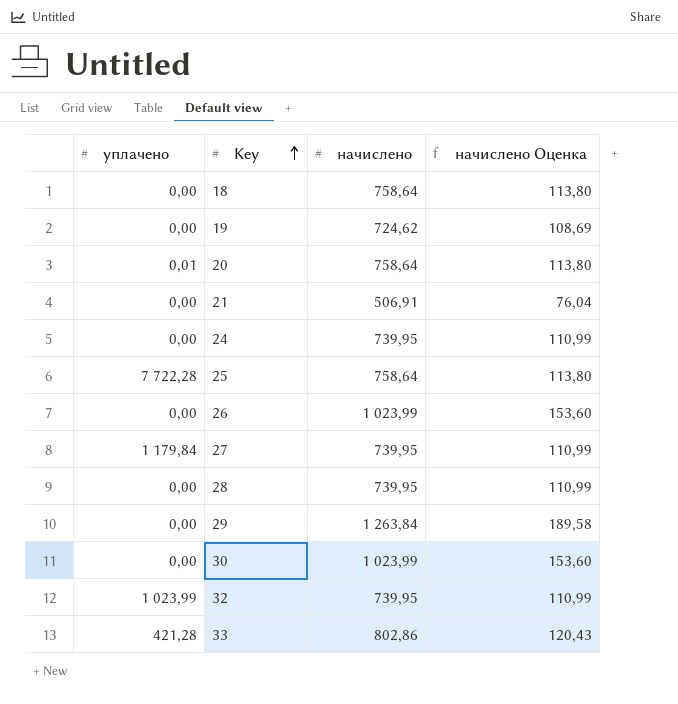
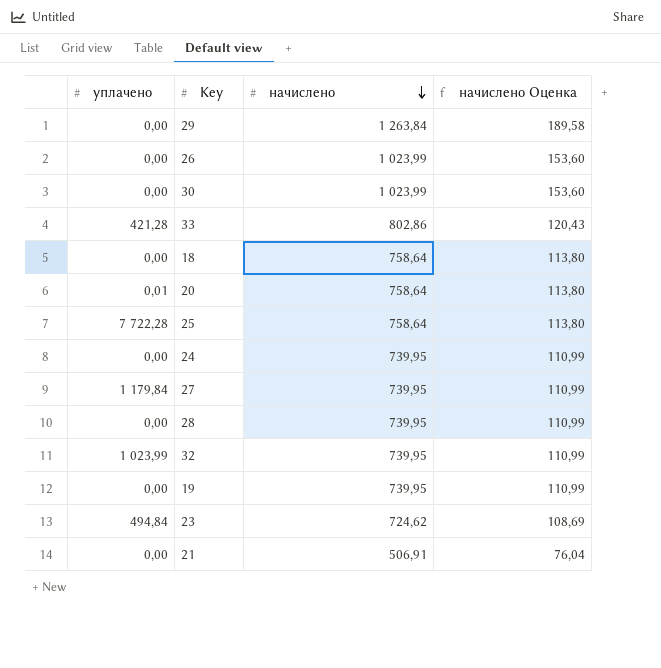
row order: Key ascending -> начислено descending
19 | начислено: 724,62 -> 739,95
19 | начислено Оценка: 108,69 -> 110,99
row 23: none -> 494,84 | 724,62 | 108,69

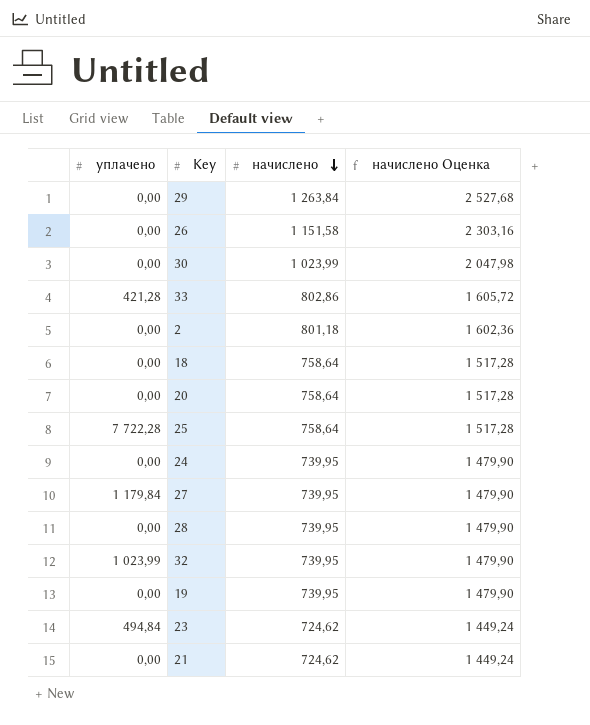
column начислено Оценка | formula: [начислено] * 0,15 -> [начислено] * 2
26 | начислено: 1 023,99 -> 1 151,58
row 2: none -> 0,00 | 801,18 | 1 602,36
20 | уплачено: 0,01 -> 0,00
21 | начислено: 506,91 -> 724,62

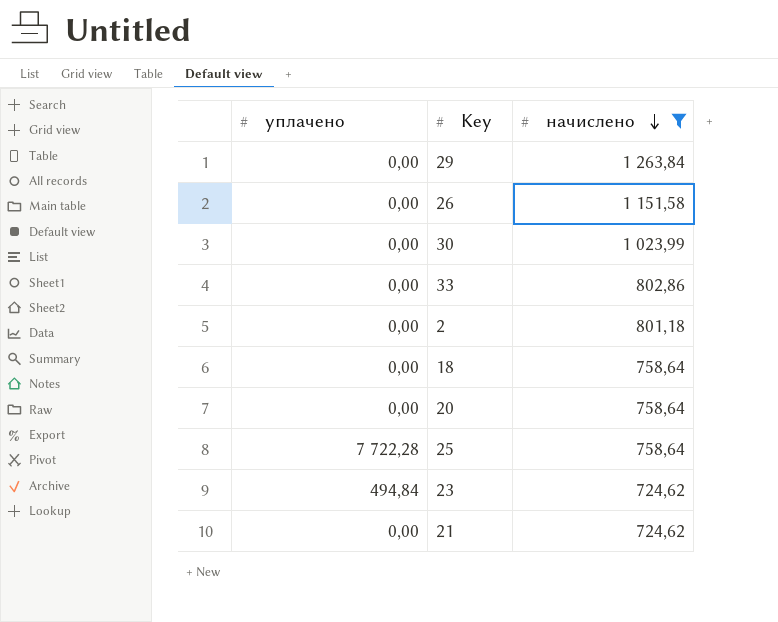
filter: none -> начислено != 739,95
column начислено Оценка | formula: [начислено] * 2 -> none
33 | уплачено: 421,28 -> 0,00

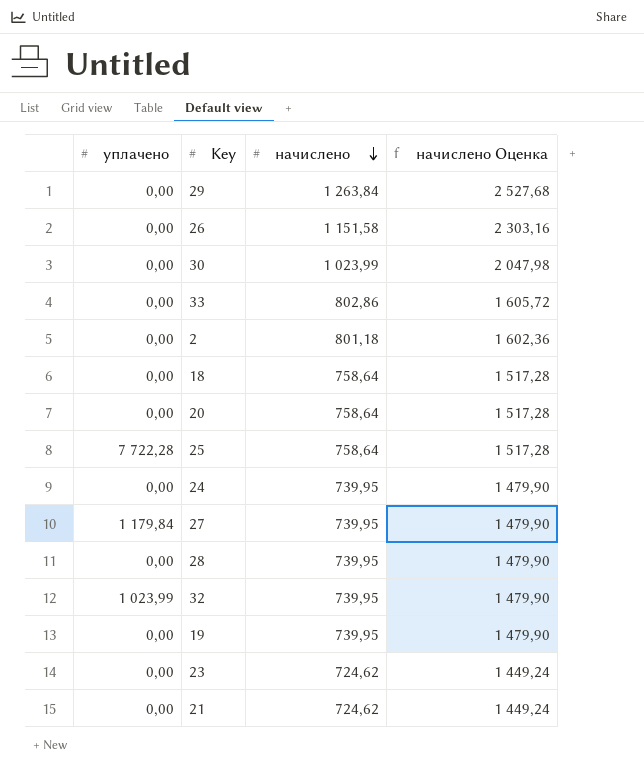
filter: начислено != 739,95 -> none
column начислено Оценка | formula: none -> [начислено] * 2
23 | уплачено: 494,84 -> 0,00

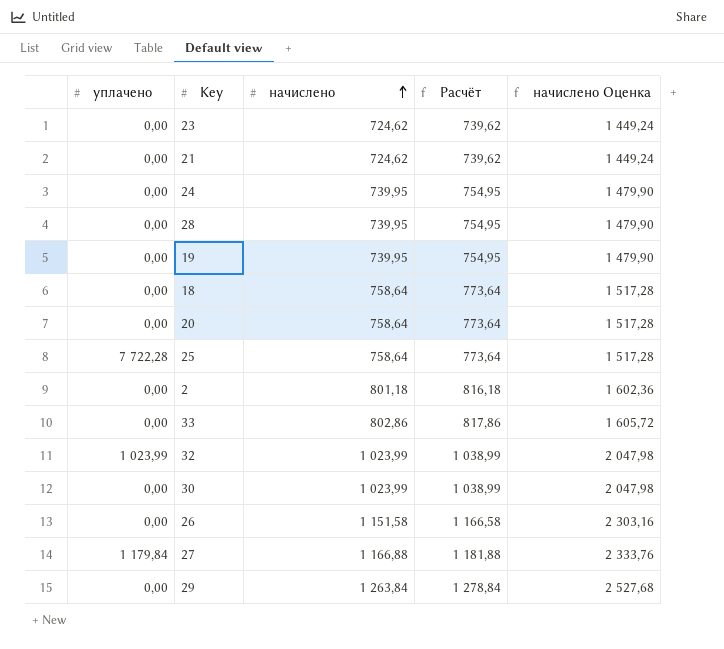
row order: начислено descending -> начислено ascending
column Расчёт | formula: none -> [начислено] + 15
32 | начислено: 739,95 -> 1 023,99
32 | начислено Оценка: 1 479,90 -> 2 047,98
27 | начислено: 739,95 -> 1 166,88
27 | начислено Оценка: 1 479,90 -> 2 333,76

